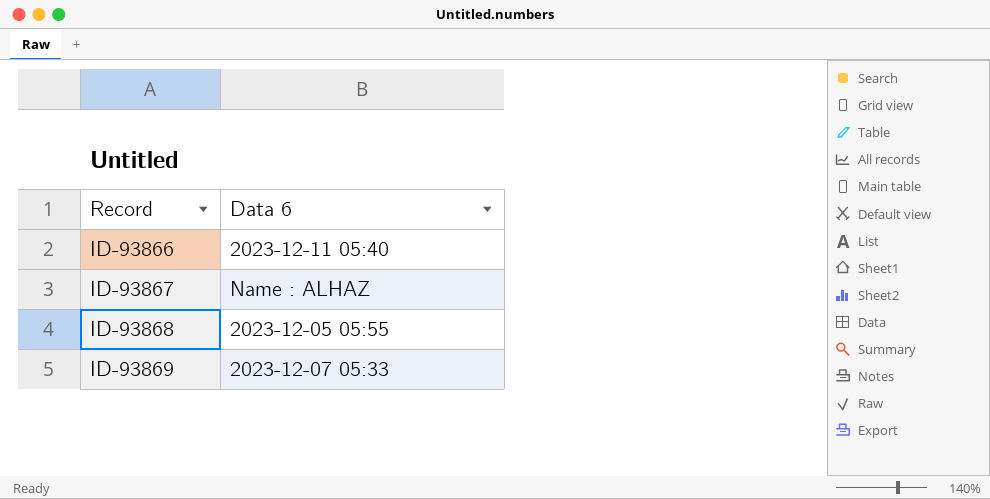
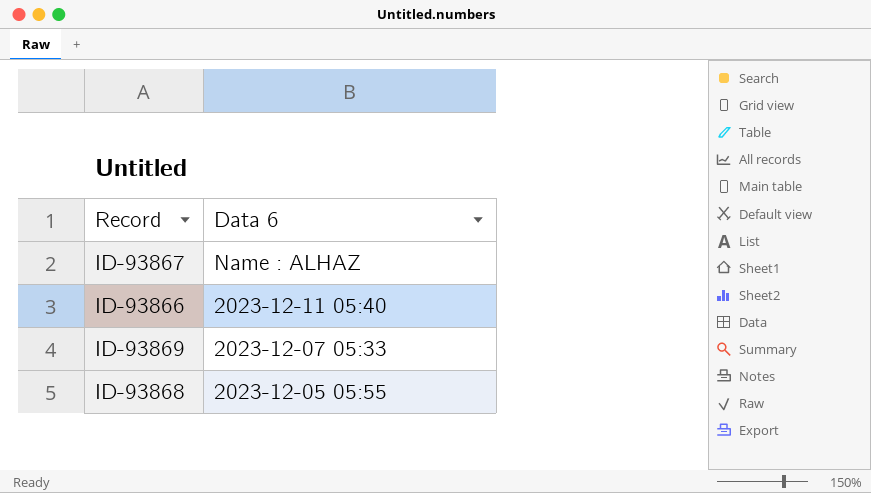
row order: Record ascending -> Data 6 descending

